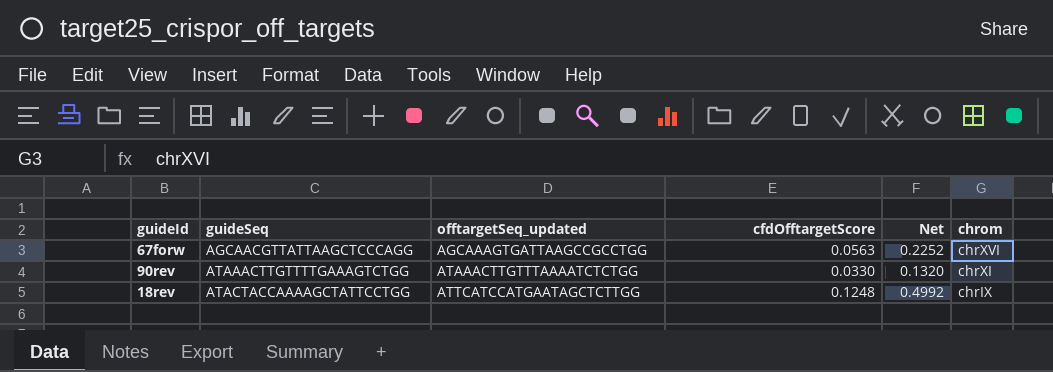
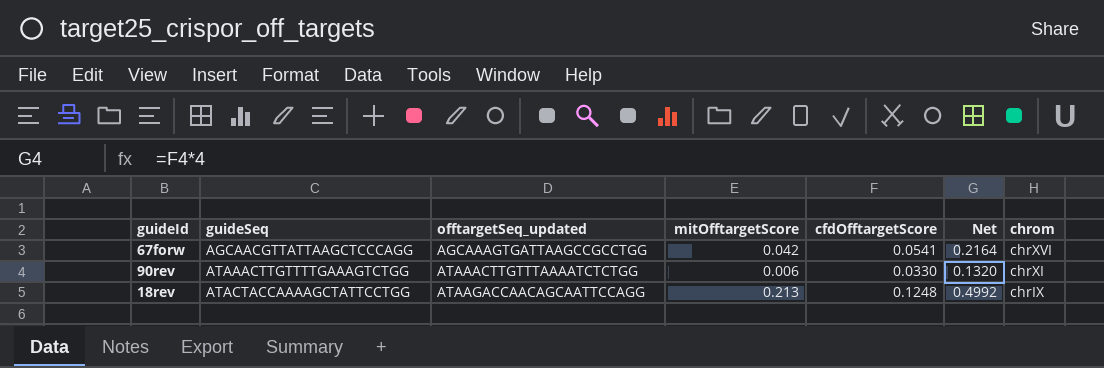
column mitOfftargetScore | position: none -> 4
67forw | cfdOfftargetScore: 0.0563 -> 0.0541
67forw | Net: 0.2252 -> 0.2164
18rev | offtargetSeq_updated: ATTCATCCATGAATAGCTCTTGG -> ATAAGACCAACAGCAATTCCAGG

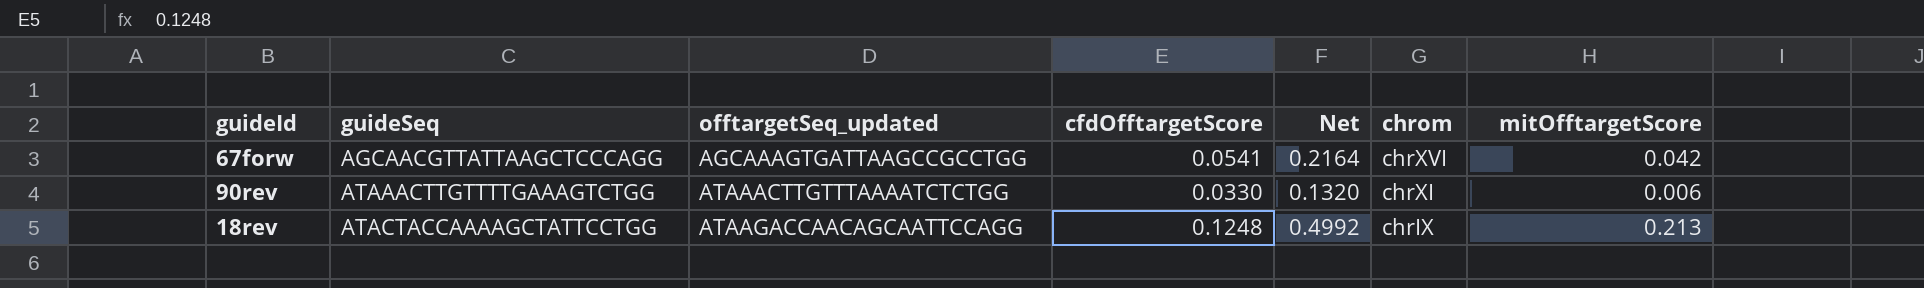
column mitOfftargetScore | position: 4 -> 7

